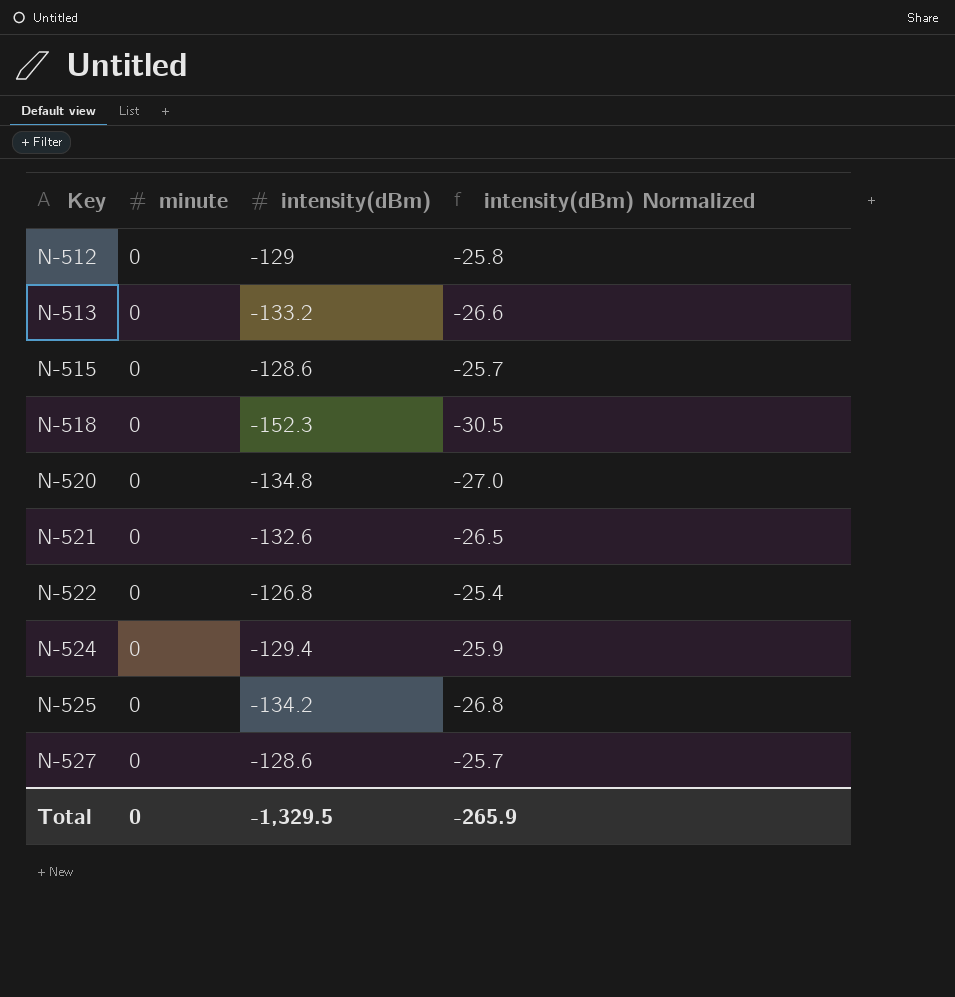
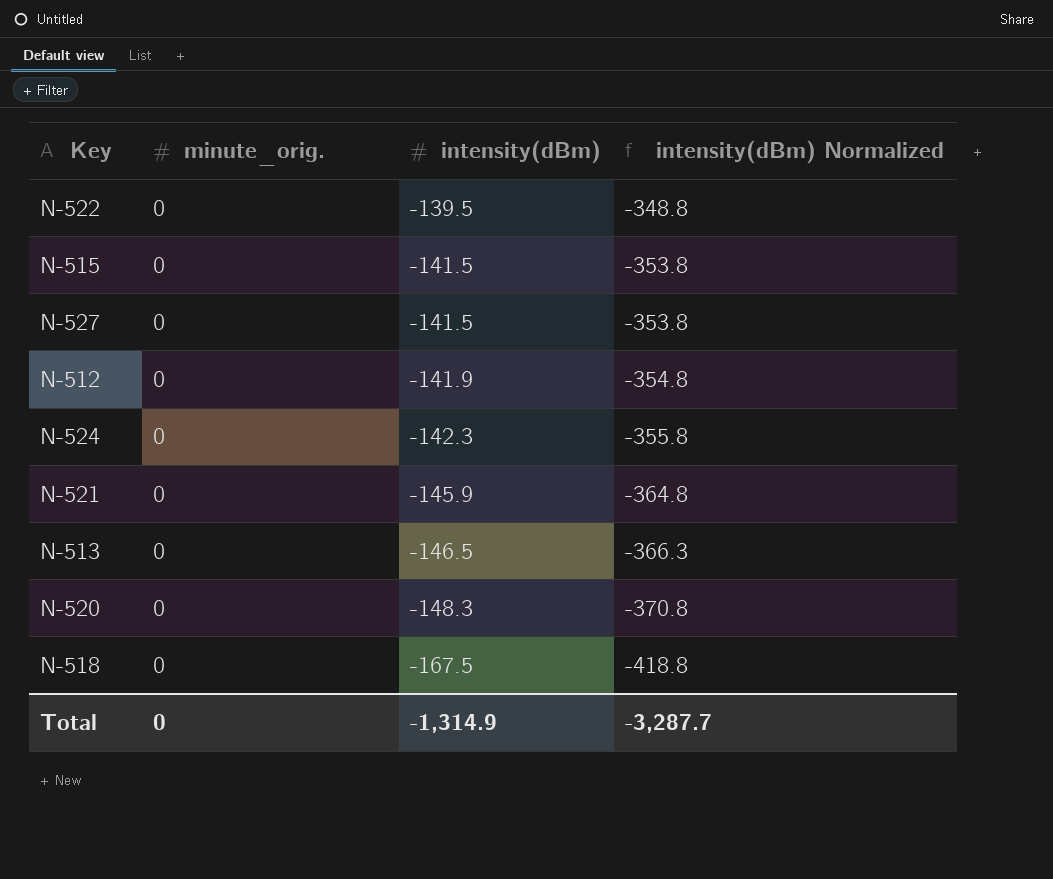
row order: Key ascending -> intensity(dBm) descending
column name: minute -> minute_orig.
column intensity(dBm) Normalized | formula: [intensity(dBm)] * 0.2 -> [intensity(dBm)] * 2.5
row N-525: 0 | -134.2 | -26.8 -> none
N-522 | intensity(dBm): -126.8 -> -139.5
N-515 | intensity(dBm): -128.6 -> -141.5
N-527 | intensity(dBm): -128.6 -> -141.5
N-512 | intensity(dBm): -129 -> -141.9
N-524 | intensity(dBm): -129.4 -> -142.3
N-521 | intensity(dBm): -132.6 -> -145.9
N-513 | intensity(dBm): -133.2 -> -146.5
N-520 | intensity(dBm): -134.8 -> -148.3
N-518 | intensity(dBm): -152.3 -> -167.5
Total | intensity(dBm): -1,329.5 -> -1,314.9
Total | intensity(dBm) Normalized: -265.9 -> -3,287.7

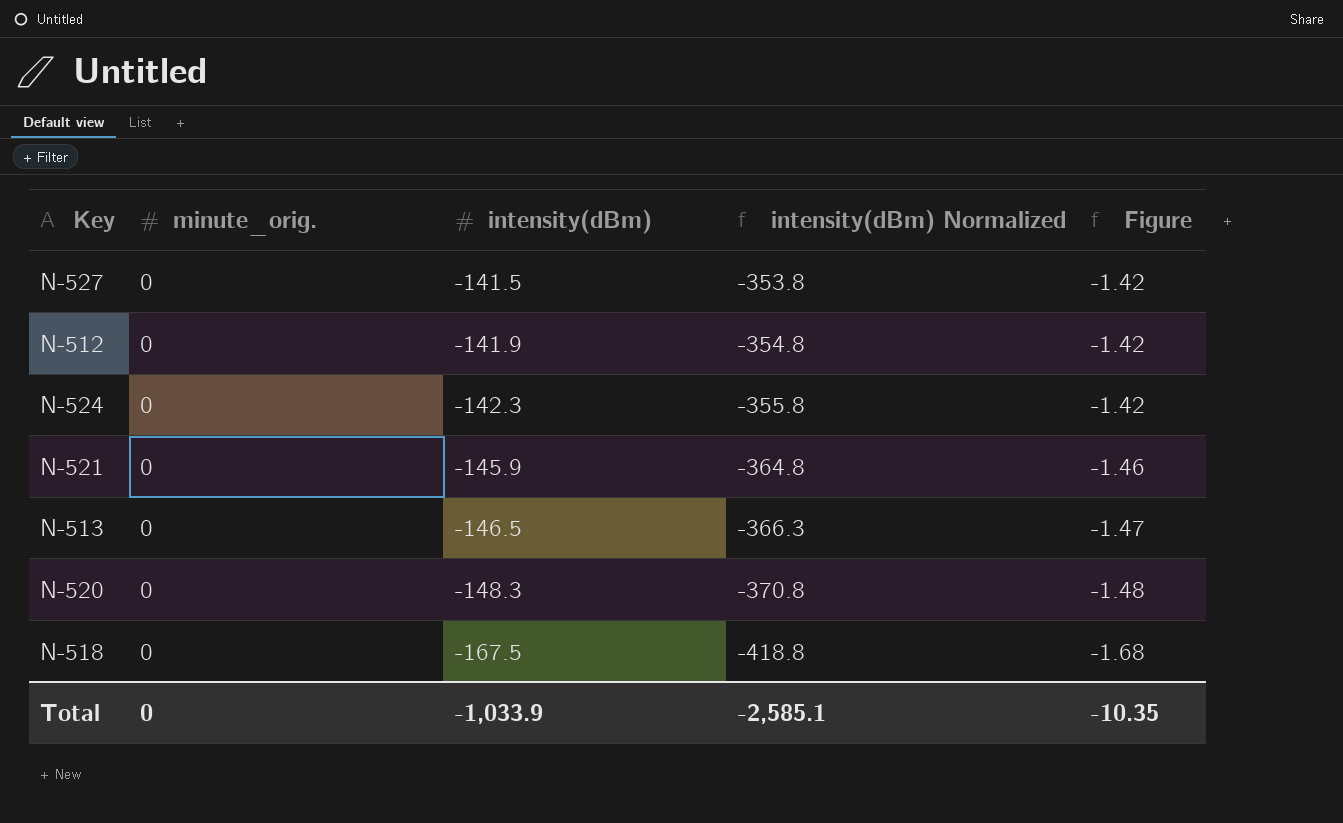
column Figure | formula: none -> [intensity(dBm)] * 0.01
row N-522: 0 | -139.5 | -348.8 -> none
row N-515: 0 | -141.5 | -353.8 -> none
Total | intensity(dBm): -1,314.9 -> -1,033.9
Total | intensity(dBm) Normalized: -3,287.7 -> -2,585.1

